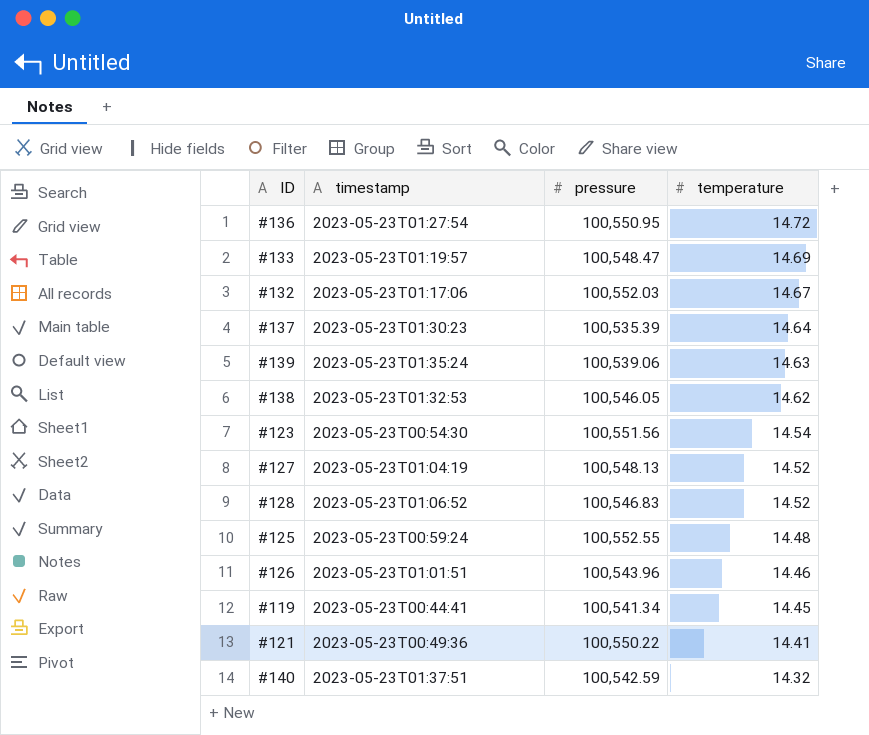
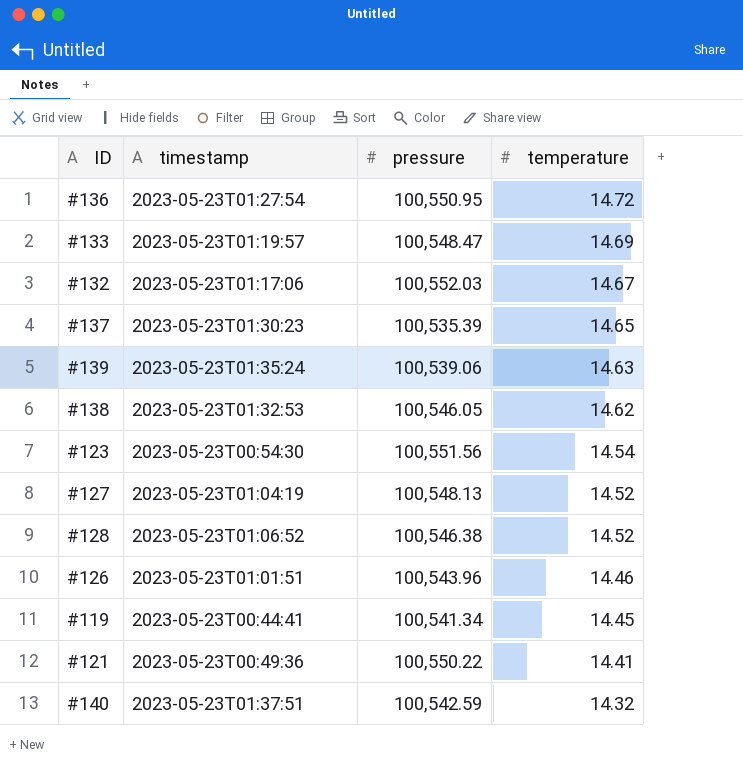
row #125: 2023-05-23T00:59:24 | 100,552.55 | 14.48 -> none
#137 | temperature: 14.64 -> 14.65
#128 | pressure: 100,546.83 -> 100,546.38

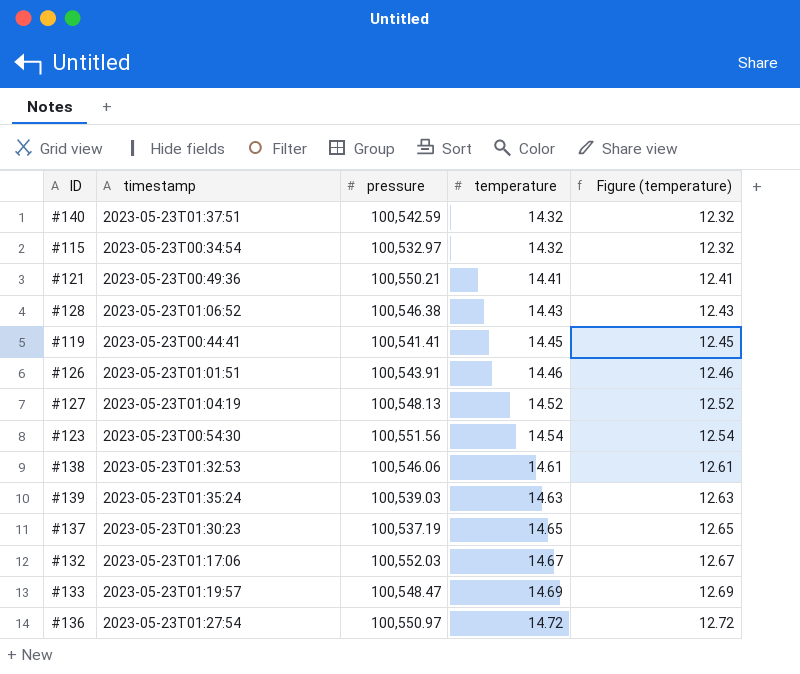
row order: temperature descending -> temperature ascending
column Figure (temperature) | formula: none -> [temperature] - 2
row #115: none -> 2023-05-23T00:34:54 | 100,532.97 | 14.32 | 12.32
#121 | pressure: 100,550.22 -> 100,550.21
#128 | temperature: 14.52 -> 14.43
#119 | pressure: 100,541.34 -> 100,541.41
#126 | pressure: 100,543.96 -> 100,543.91
#138 | pressure: 100,546.05 -> 100,546.06
#138 | temperature: 14.62 -> 14.61
#139 | pressure: 100,539.06 -> 100,539.03
#137 | pressure: 100,535.39 -> 100,537.19
#136 | pressure: 100,550.95 -> 100,550.97

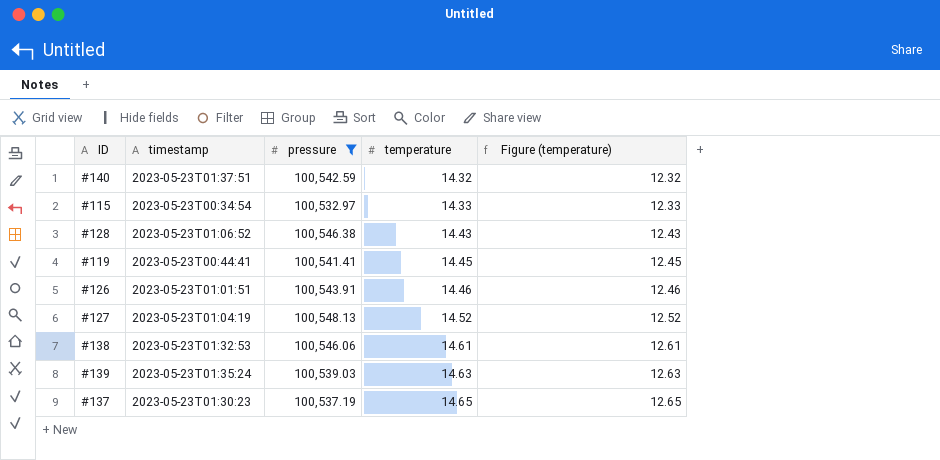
filter: none -> pressure <= 100,548.13
#115 | temperature: 14.32 -> 14.33
#115 | Figure (temperature): 12.32 -> 12.33

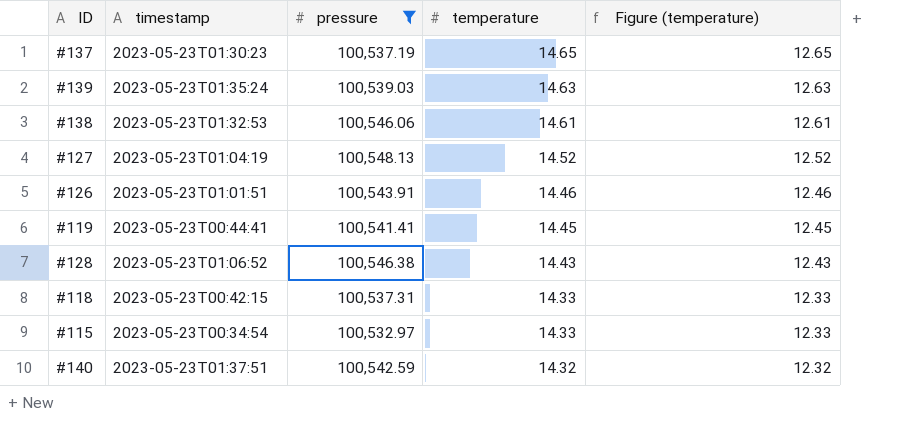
row order: temperature ascending -> temperature descending
row #118: none -> 2023-05-23T00:42:15 | 100,537.31 | 14.33 | 12.33

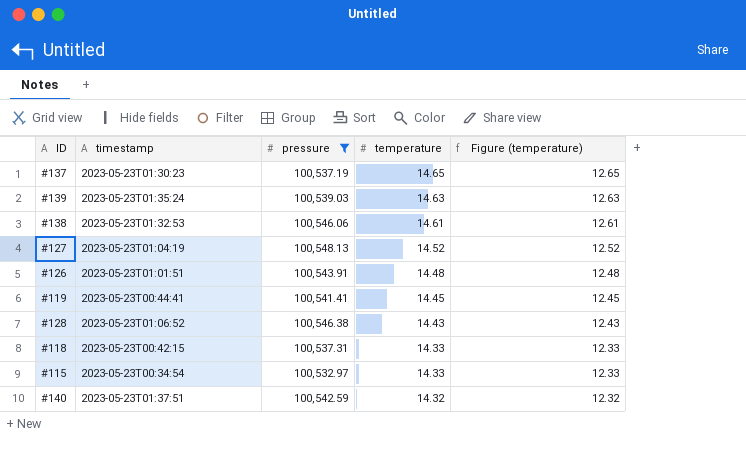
#126 | temperature: 14.46 -> 14.48
#126 | Figure (temperature): 12.46 -> 12.48

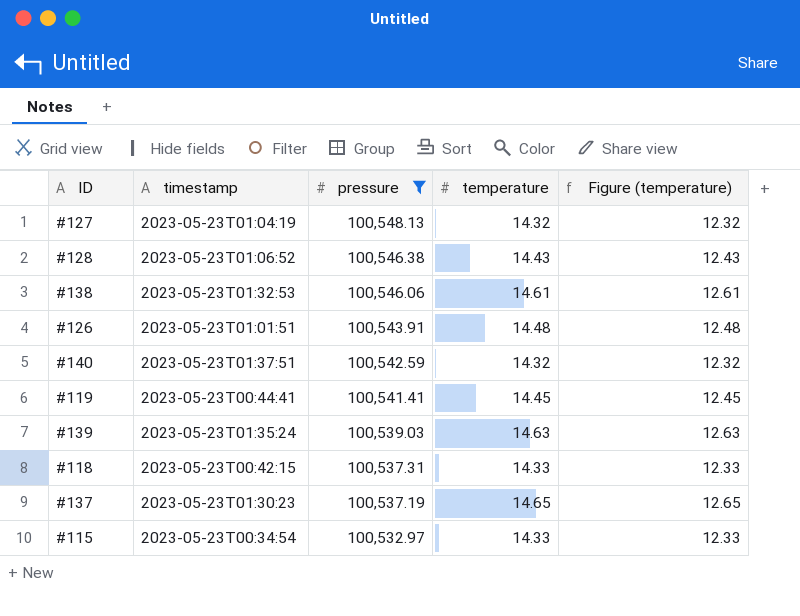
row order: temperature descending -> pressure descending
#127 | temperature: 14.52 -> 14.32
#127 | Figure (temperature): 12.52 -> 12.32

